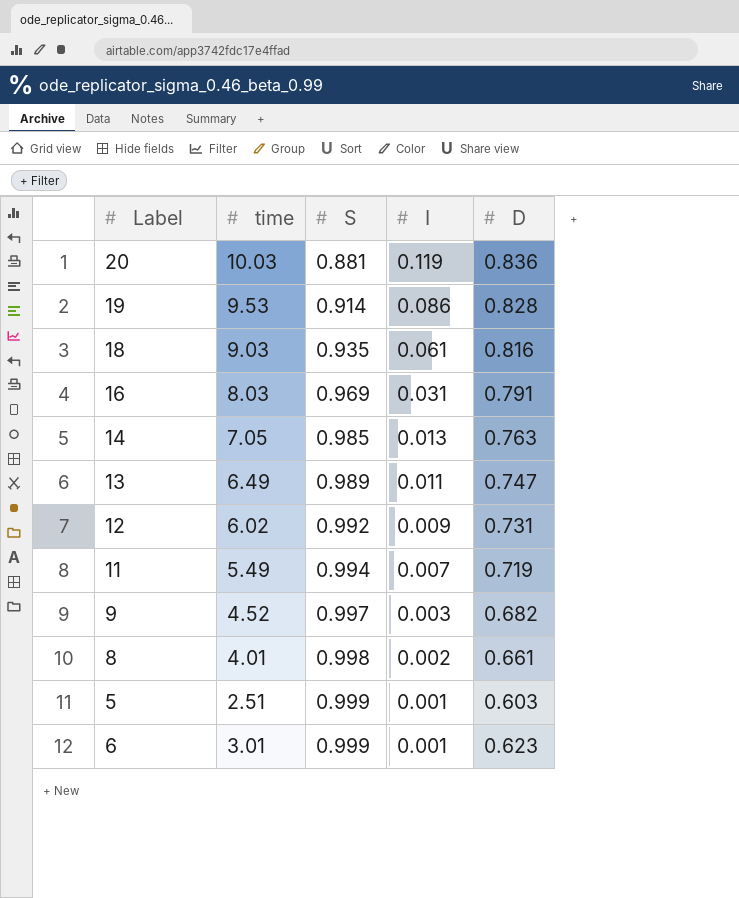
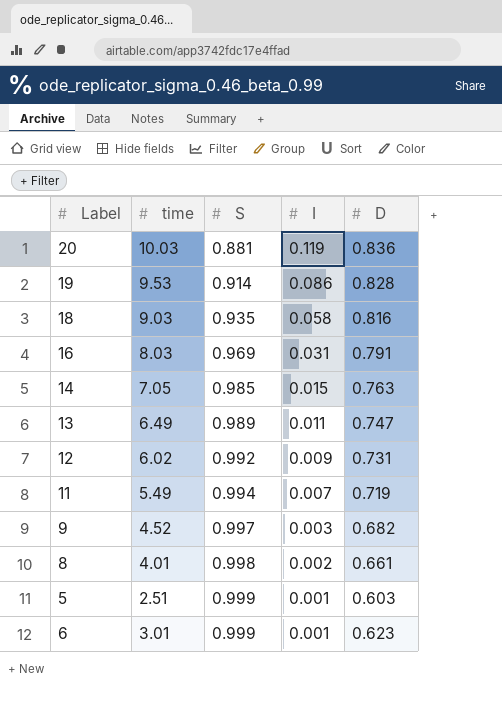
18 | I: 0.061 -> 0.058
14 | I: 0.013 -> 0.015

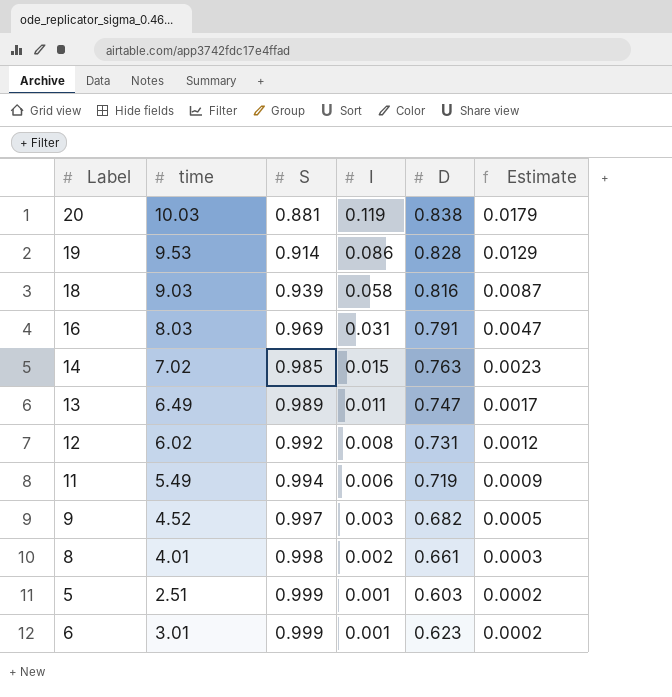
column Estimate | formula: none -> [I] * 0.15
20 | D: 0.836 -> 0.838
18 | S: 0.935 -> 0.939
14 | time: 7.05 -> 7.02
12 | I: 0.009 -> 0.008
11 | I: 0.007 -> 0.006

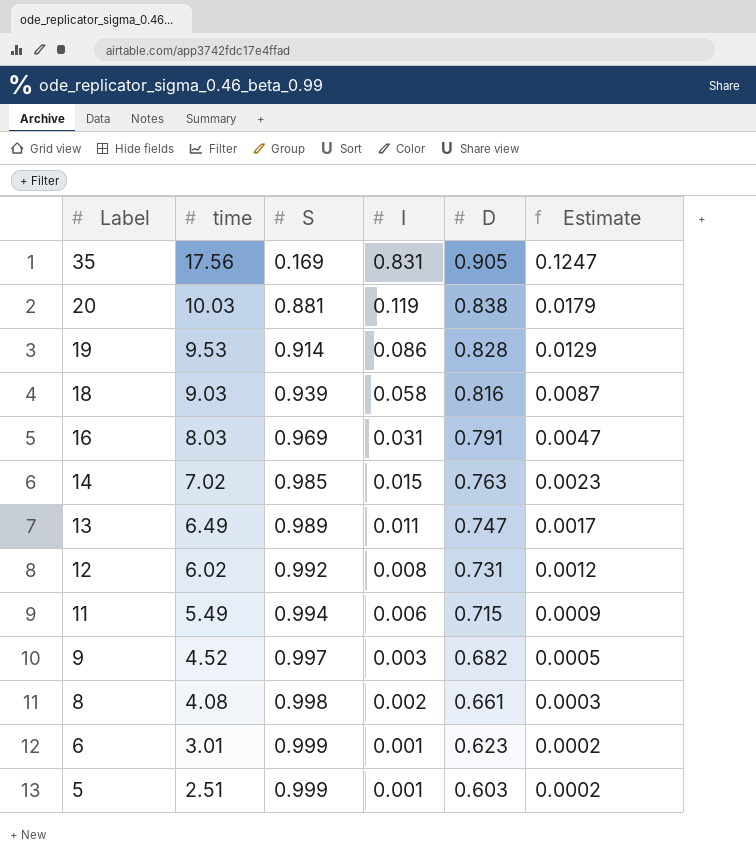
row order: S ascending -> Label descending
row 35: none -> 17.56 | 0.169 | 0.831 | 0.905 | 0.1247
11 | D: 0.719 -> 0.715
8 | time: 4.01 -> 4.08

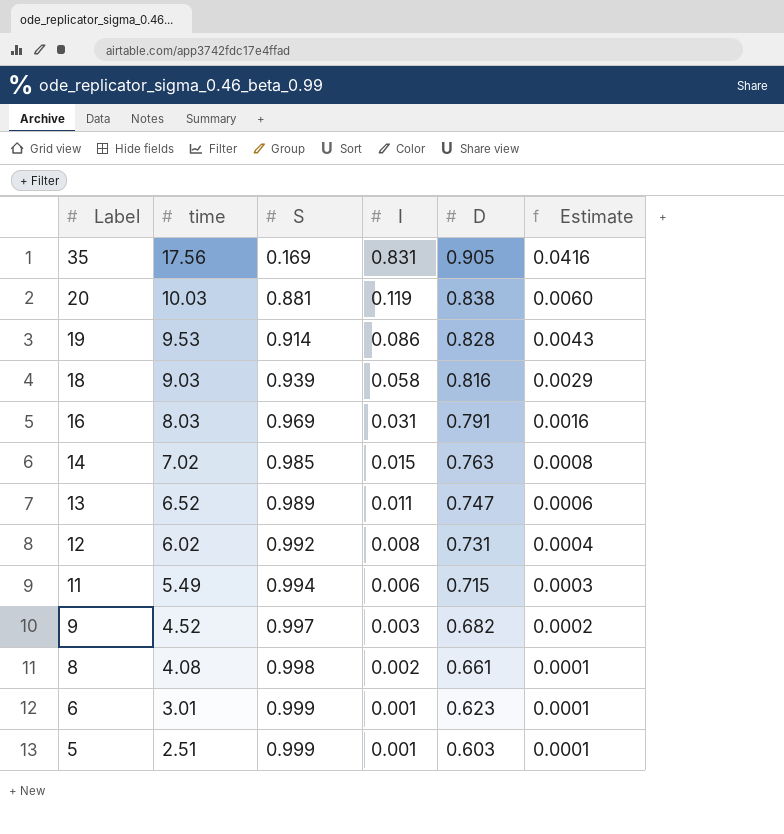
column Estimate | formula: [I] * 0.15 -> [I] * 0.05
13 | time: 6.49 -> 6.52

